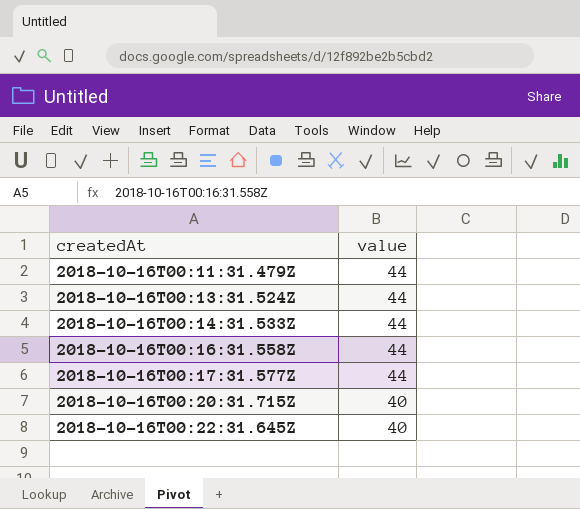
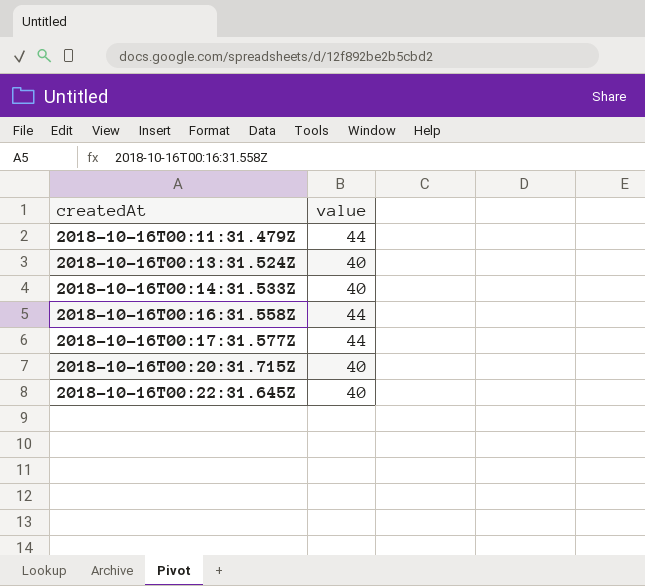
2018-10-16T00:13:31.524Z | value: 44 -> 40
2018-10-16T00:14:31.533Z | value: 44 -> 40

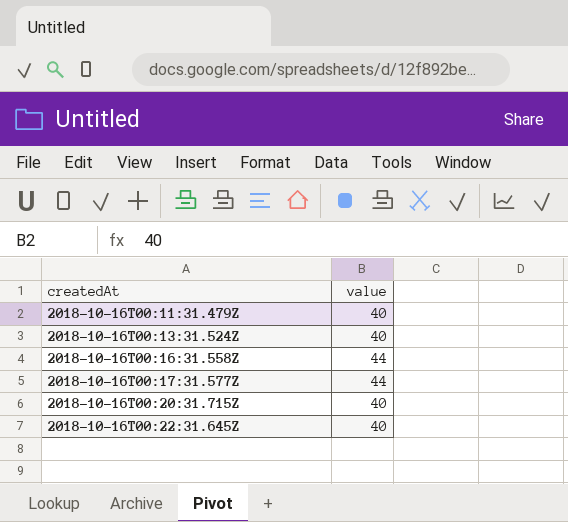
row 2018-10-16T00:14:31.533Z: 40 -> none
2018-10-16T00:11:31.479Z | value: 44 -> 40

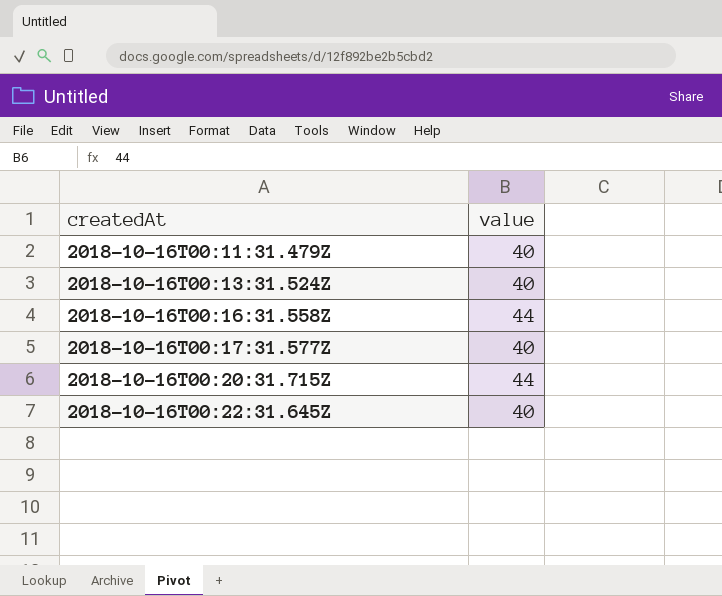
2018-10-16T00:17:31.577Z | value: 44 -> 40
2018-10-16T00:20:31.715Z | value: 40 -> 44

